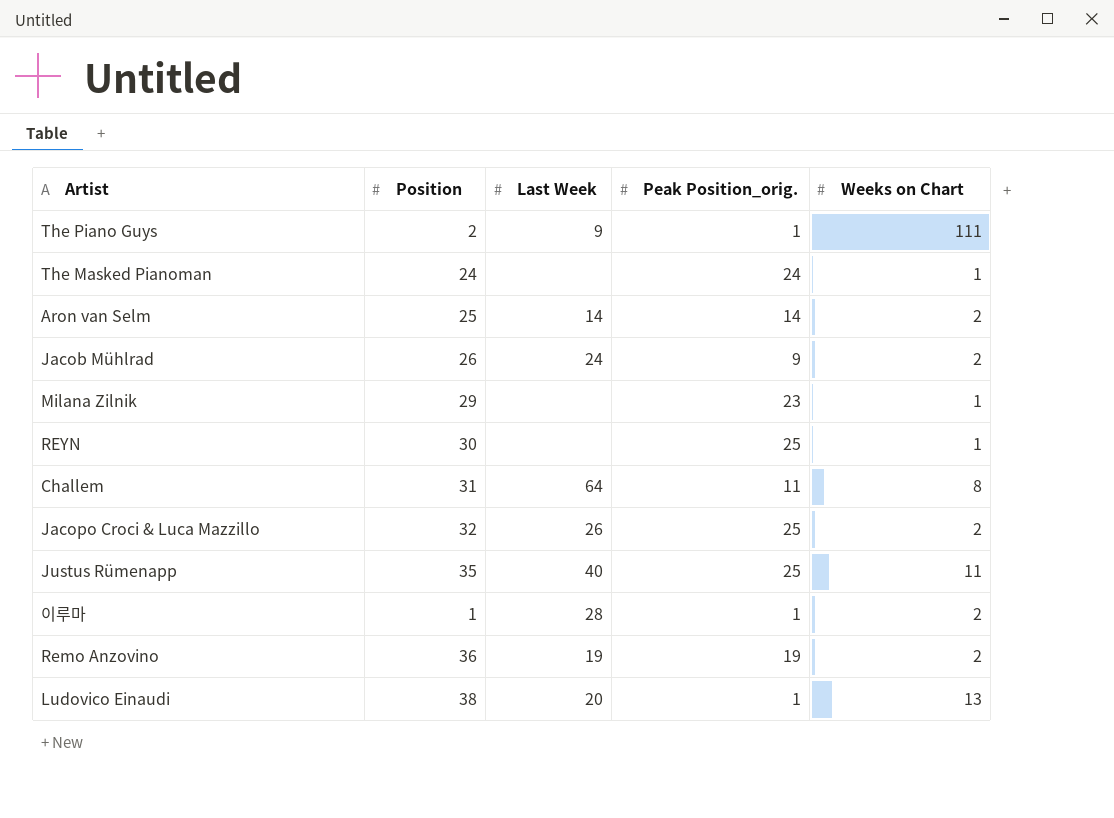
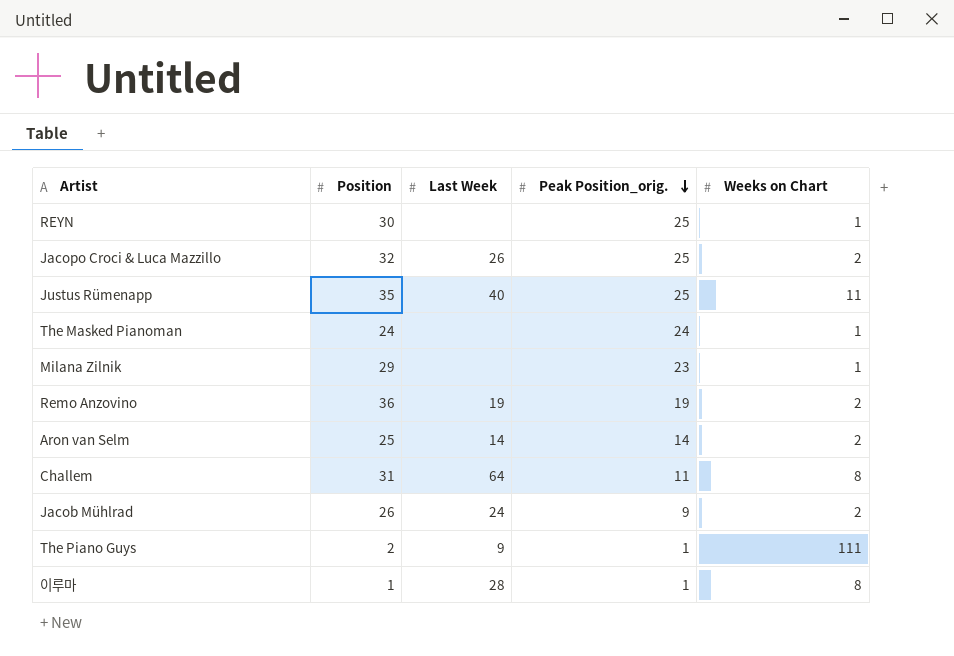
row order: none -> Peak Position_orig. descending
row Ludovico Einaudi: 38 | 20 | 1 | 13 -> none
이루마 | Weeks on Chart: 2 -> 8

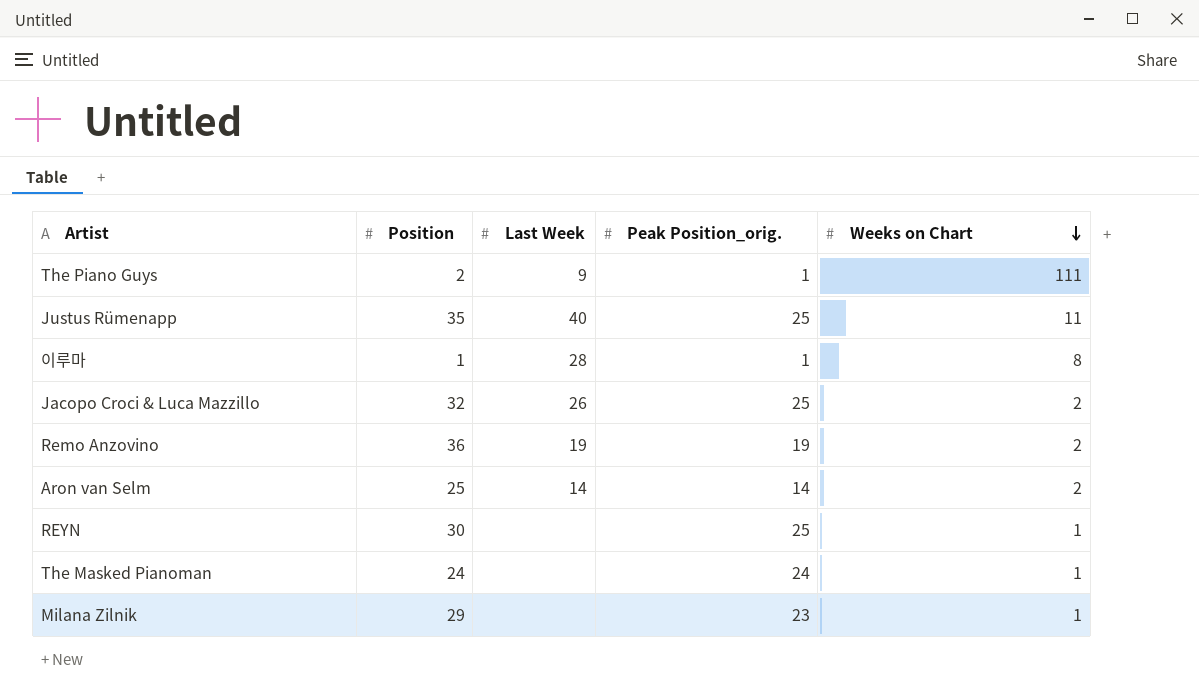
row order: Peak Position_orig. descending -> Weeks on Chart descending
row Challem: 31 | 64 | 11 | 8 -> none
row Jacob Mühlrad: 26 | 24 | 9 | 2 -> none

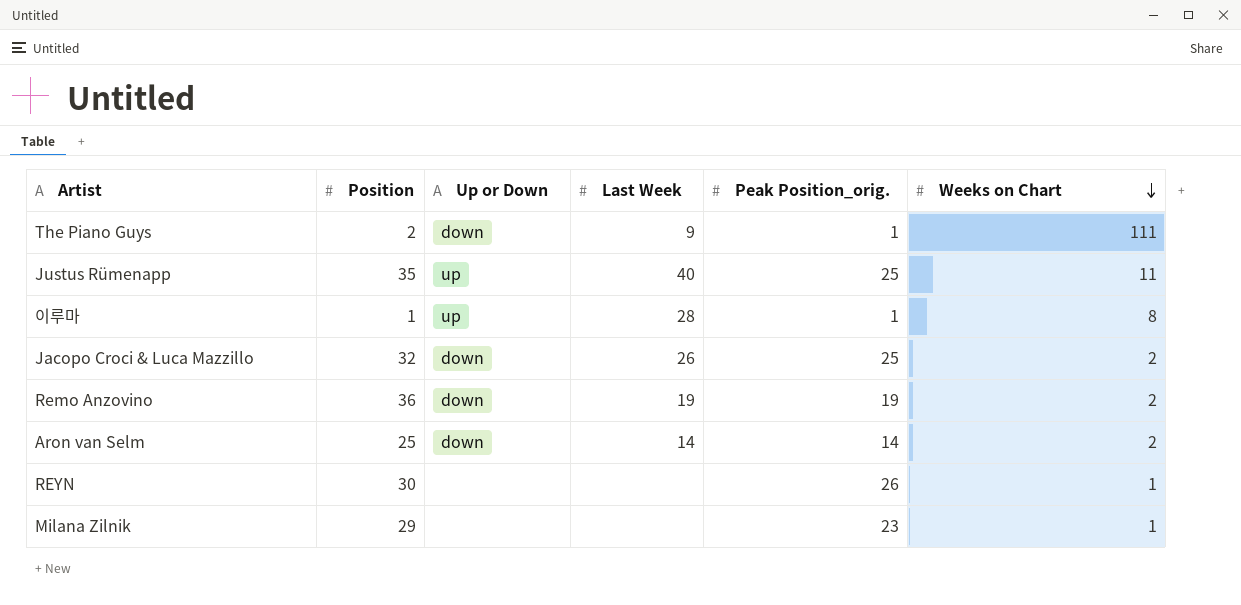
column Up or Down | position: none -> 3
row The Masked Pianoman: 24 | none | 24 | 1 -> none
REYN | Peak Position_orig.: 25 -> 26

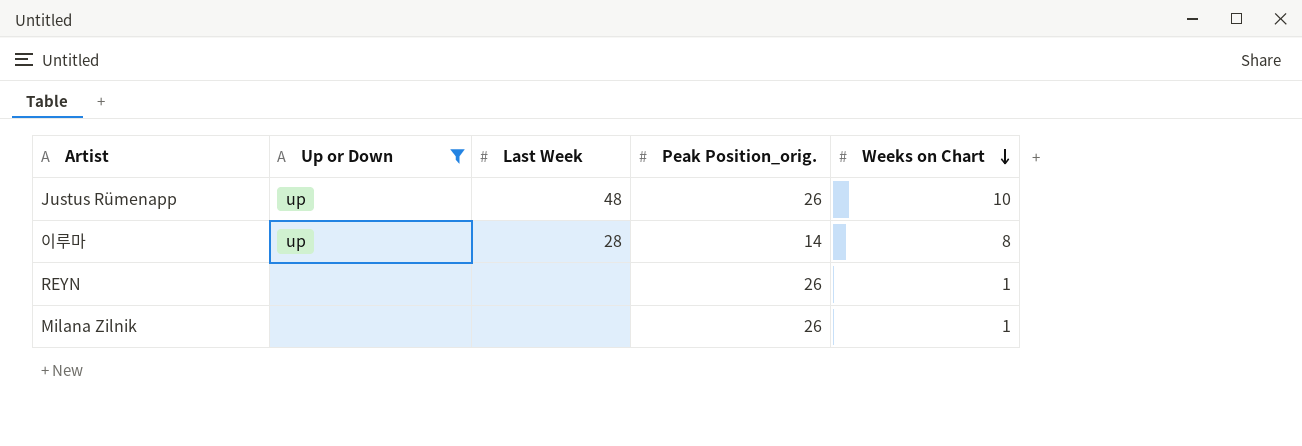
filter: none -> Up or Down != down
column Position | position: 2 -> none
Justus Rümenapp | Last Week: 40 -> 48
Justus Rümenapp | Peak Position_orig.: 25 -> 26
Justus Rümenapp | Weeks on Chart: 11 -> 10
이루마 | Peak Position_orig.: 1 -> 14
Milana Zilnik | Peak Position_orig.: 23 -> 26

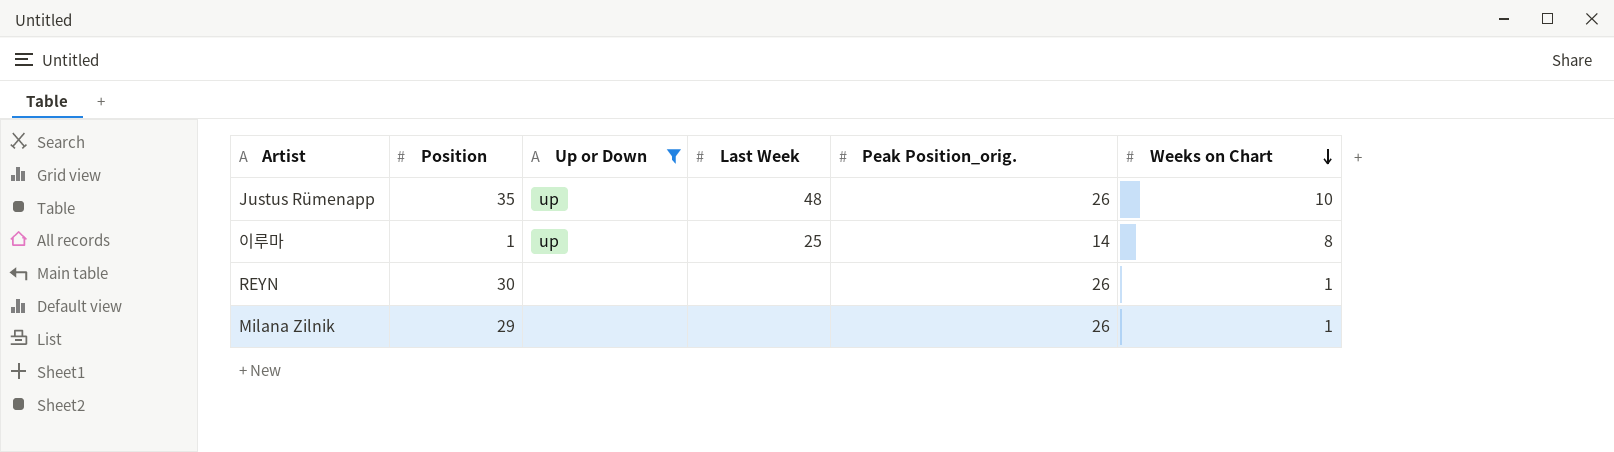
column Position | position: none -> 2
이루마 | Last Week: 28 -> 25

